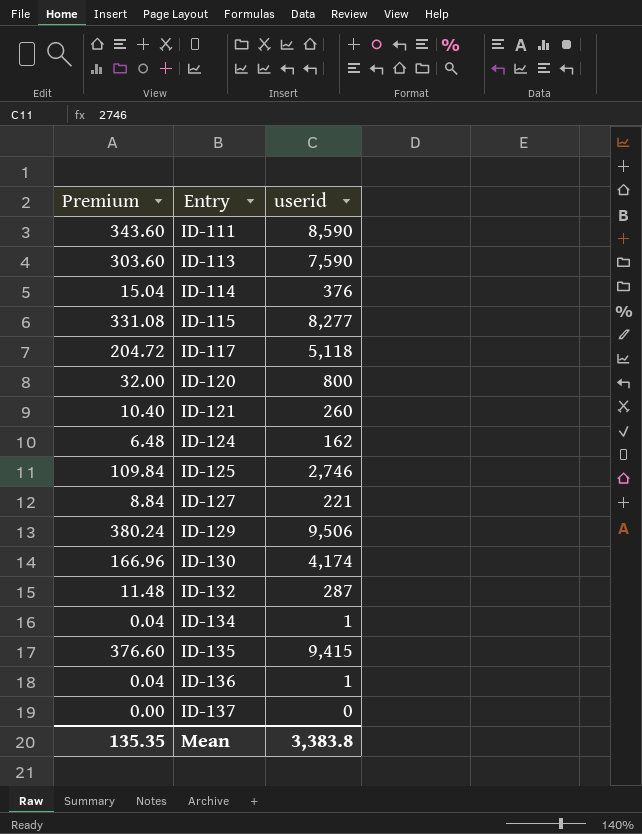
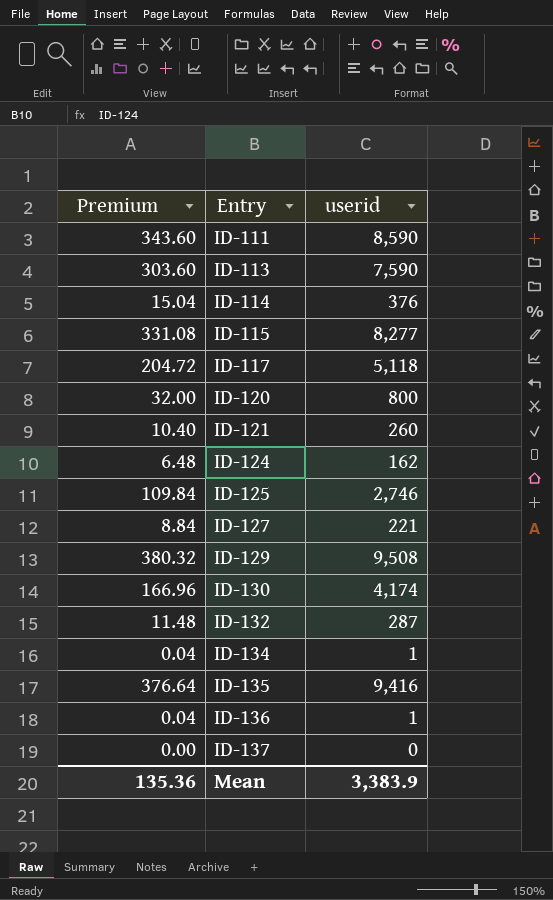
ID-129 | Premium: 380.24 -> 380.32
ID-129 | userid: 9,506 -> 9,508
ID-135 | Premium: 376.60 -> 376.64
ID-135 | userid: 9,415 -> 9,416
Mean | Premium: 135.35 -> 135.36
Mean | userid: 3,383.8 -> 3,383.9

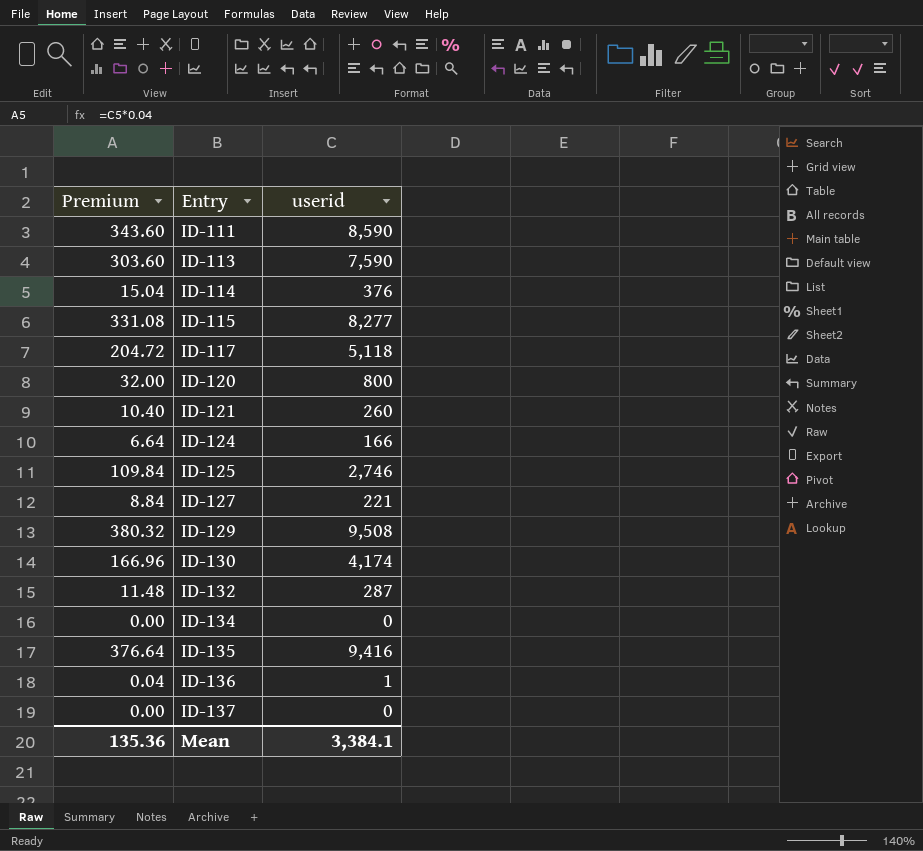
ID-124 | Premium: 6.48 -> 6.64
ID-124 | userid: 162 -> 166
ID-134 | Premium: 0.04 -> 0.00
ID-134 | userid: 1 -> 0
Mean | userid: 3,383.9 -> 3,384.1

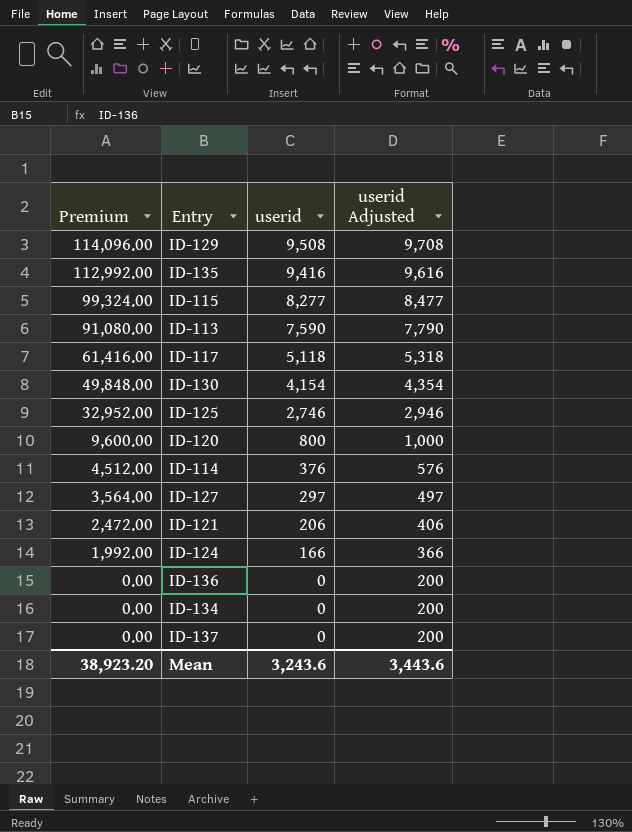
row order: Entry ascending -> Premium descending
column Premium | formula: [userid] * 0.04 -> [userid] * 12
column userid Adjusted | formula: none -> [userid] + 200
row ID-111: 343.60 | 8,590 -> none
row ID-132: 11.48 | 287 -> none
ID-130 | userid: 4,174 -> 4,154
ID-127 | userid: 221 -> 297
ID-121 | userid: 260 -> 206
ID-136 | userid: 1 -> 0
Mean | Premium: 135.36 -> 38,923.20
Mean | userid: 3,384.1 -> 3,243.6

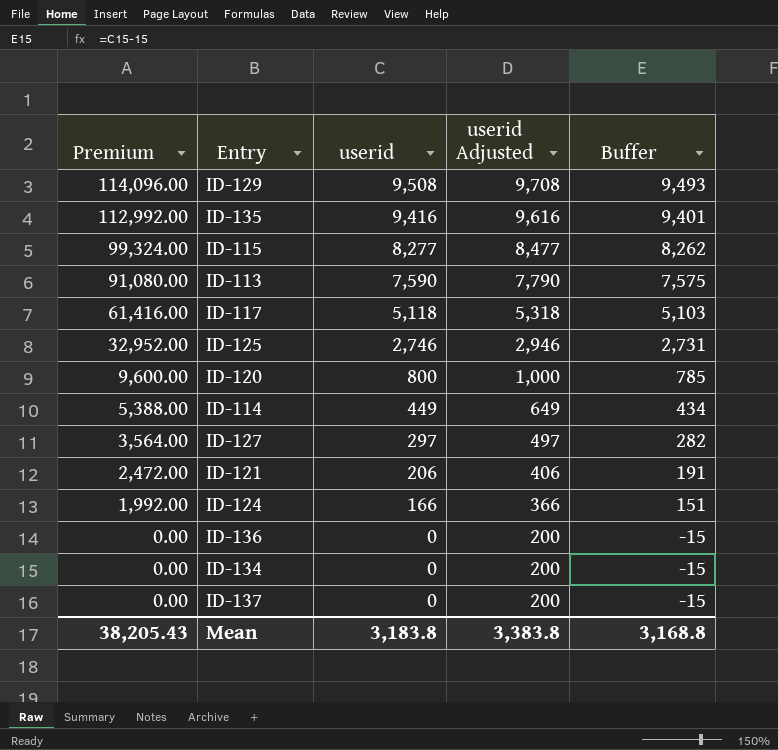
column Buffer | formula: none -> [userid] - 15
row ID-130: 49,848.00 | 4,154 | 4,354 -> none
ID-114 | Premium: 4,512.00 -> 5,388.00
ID-114 | userid: 376 -> 449
ID-114 | userid Adjusted: 576 -> 649
Mean | Premium: 38,923.20 -> 38,205.43
Mean | userid: 3,243.6 -> 3,183.8
Mean | userid Adjusted: 3,443.6 -> 3,383.8

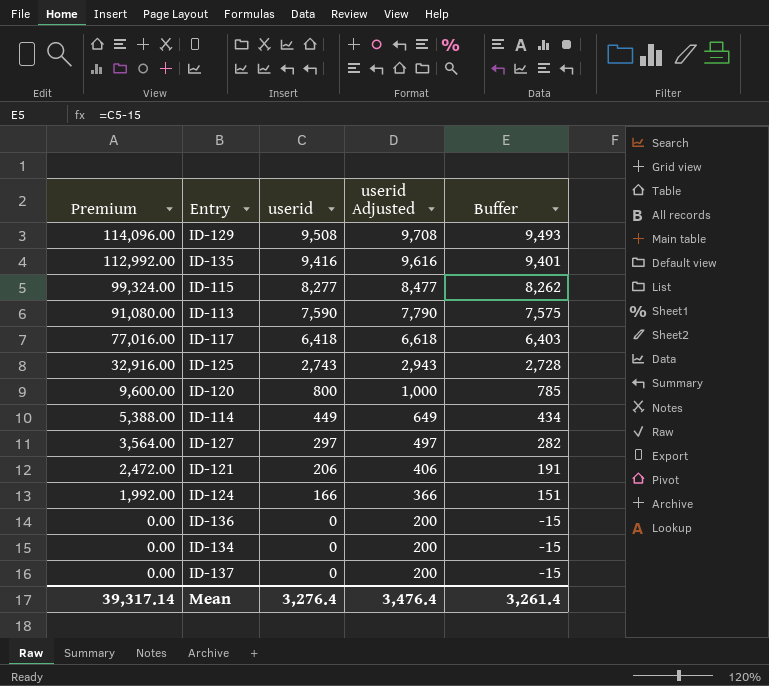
ID-117 | Premium: 61,416.00 -> 77,016.00
ID-117 | userid: 5,118 -> 6,418
ID-117 | userid Adjusted: 5,318 -> 6,618
ID-117 | Buffer: 5,103 -> 6,403
ID-125 | Premium: 32,952.00 -> 32,916.00
ID-125 | userid: 2,746 -> 2,743
ID-125 | userid Adjusted: 2,946 -> 2,943
ID-125 | Buffer: 2,731 -> 2,728
Mean | Premium: 38,205.43 -> 39,317.14
Mean | userid: 3,183.8 -> 3,276.4
Mean | userid Adjusted: 3,383.8 -> 3,476.4
Mean | Buffer: 3,168.8 -> 3,261.4

